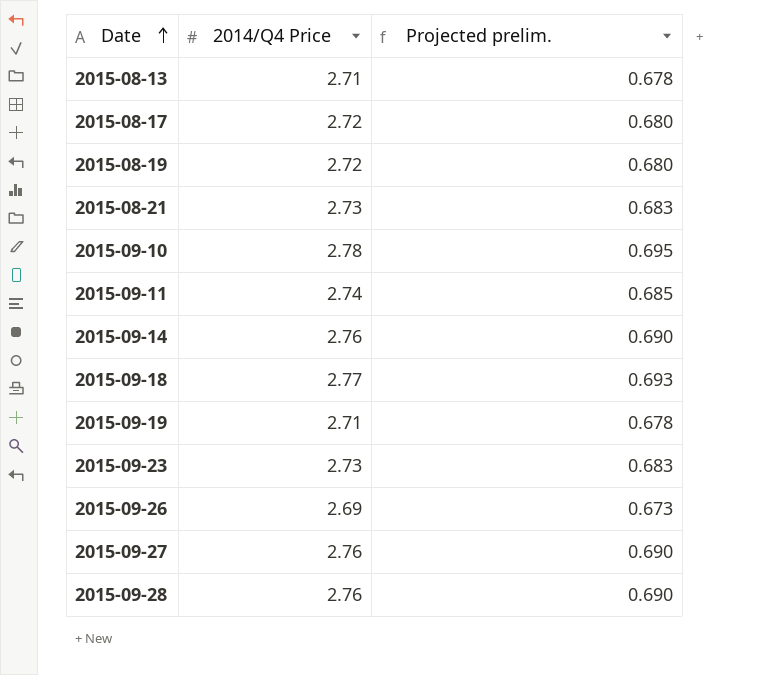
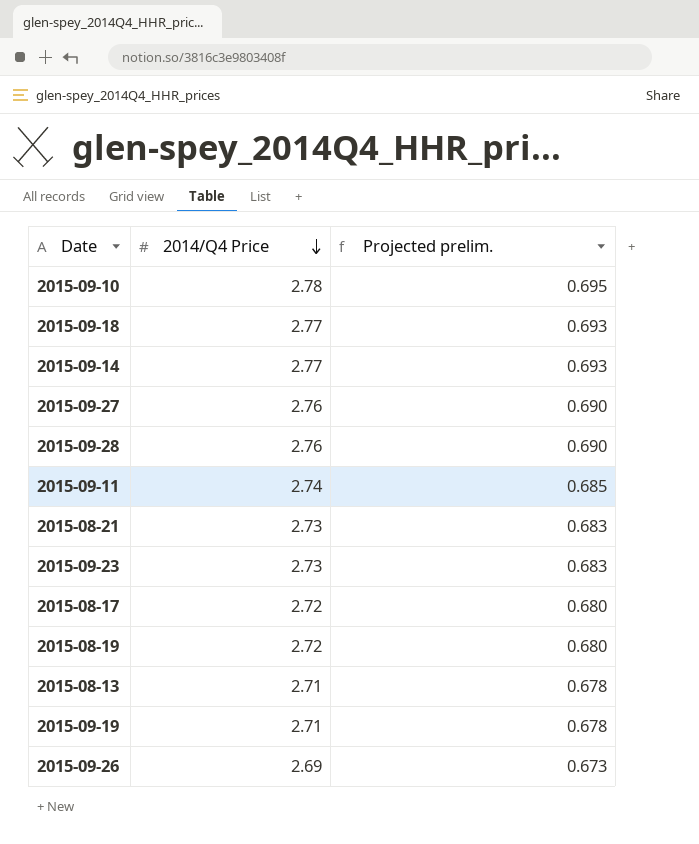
row order: Date ascending -> 2014/Q4 Price descending
2015-09-14 | 2014/Q4 Price: 2.76 -> 2.77
2015-09-14 | Projected prelim.: 0.690 -> 0.693

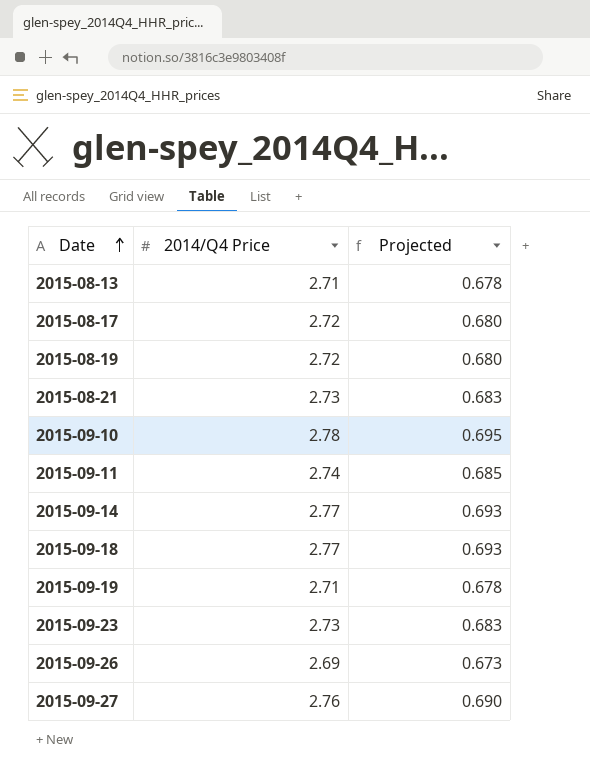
row order: 2014/Q4 Price descending -> Date ascending
column name: Projected prelim. -> Projected
row 2015-09-28: 2.76 | 0.690 -> none

